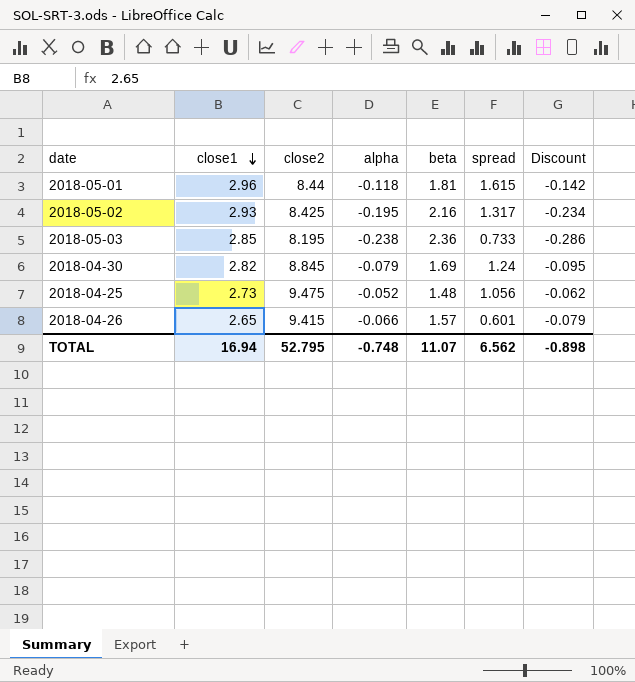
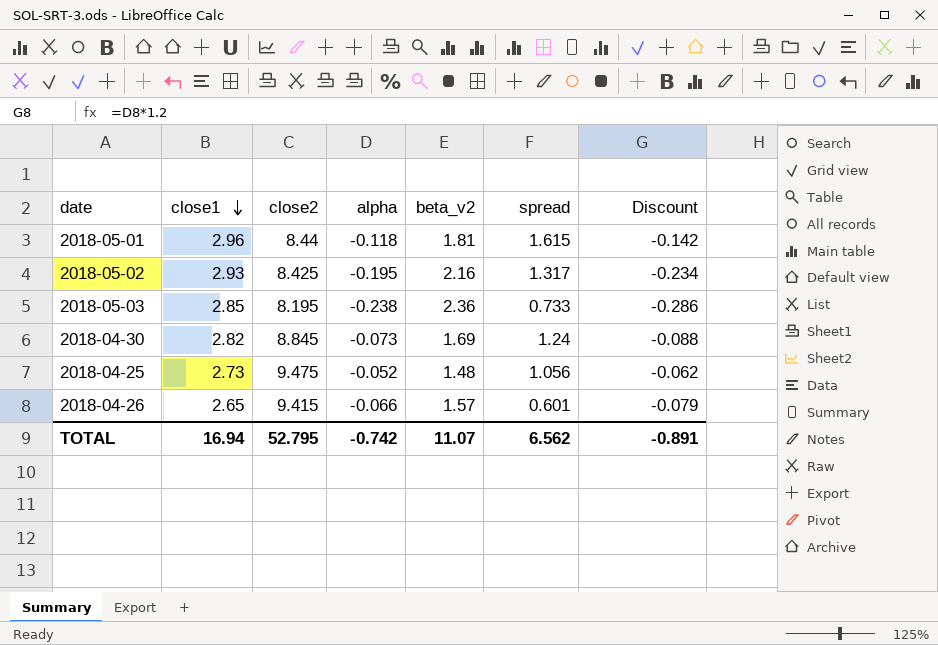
column name: beta -> beta_v2
2018-04-30 | alpha: -0.079 -> -0.073
2018-04-30 | Discount: -0.095 -> -0.088
TOTAL | alpha: -0.748 -> -0.742
TOTAL | Discount: -0.898 -> -0.891

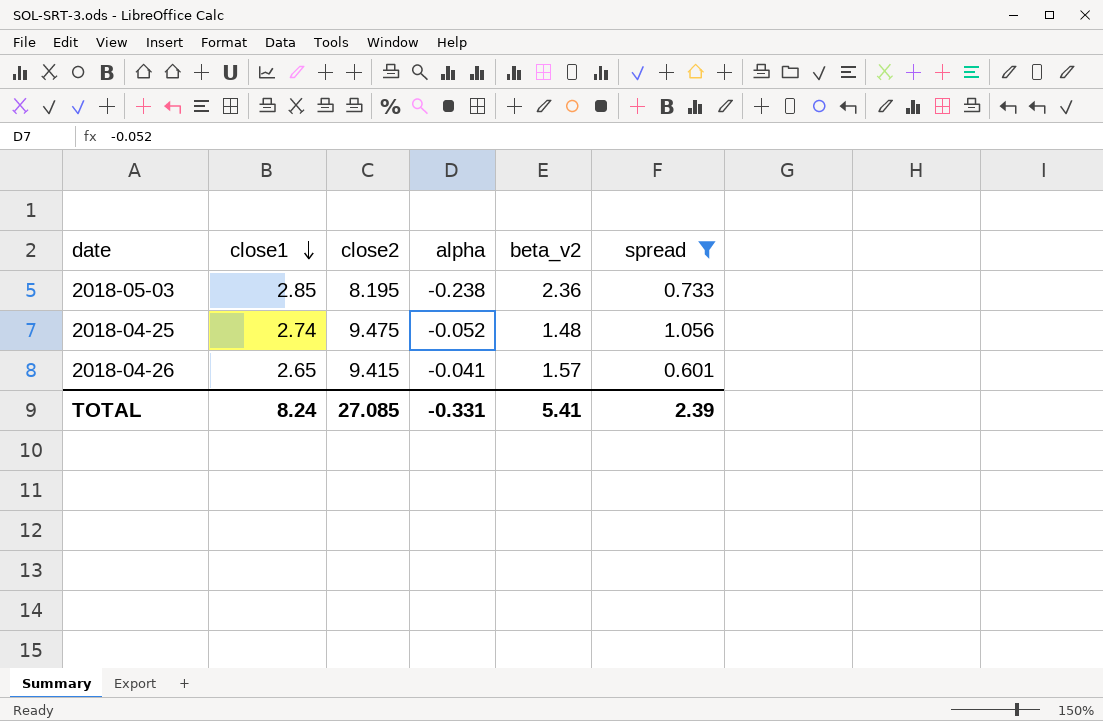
filter: none -> spread <= 1.056
column Discount | formula: [alpha] * 1.2 -> none
2018-04-25 | close1: 2.73 -> 2.74
2018-04-26 | alpha: -0.066 -> -0.041
TOTAL | close1: 16.94 -> 8.24
TOTAL | close2: 52.795 -> 27.085
TOTAL | alpha: -0.742 -> -0.331
TOTAL | beta_v2: 11.07 -> 5.41
TOTAL | spread: 6.562 -> 2.39

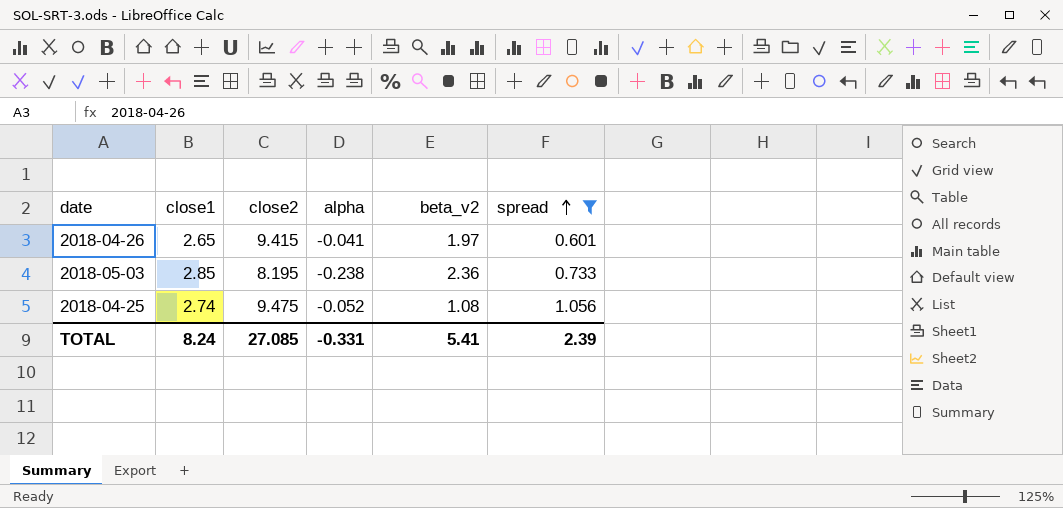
row order: close1 descending -> spread ascending
2018-04-26 | beta_v2: 1.57 -> 1.97
2018-04-25 | beta_v2: 1.48 -> 1.08

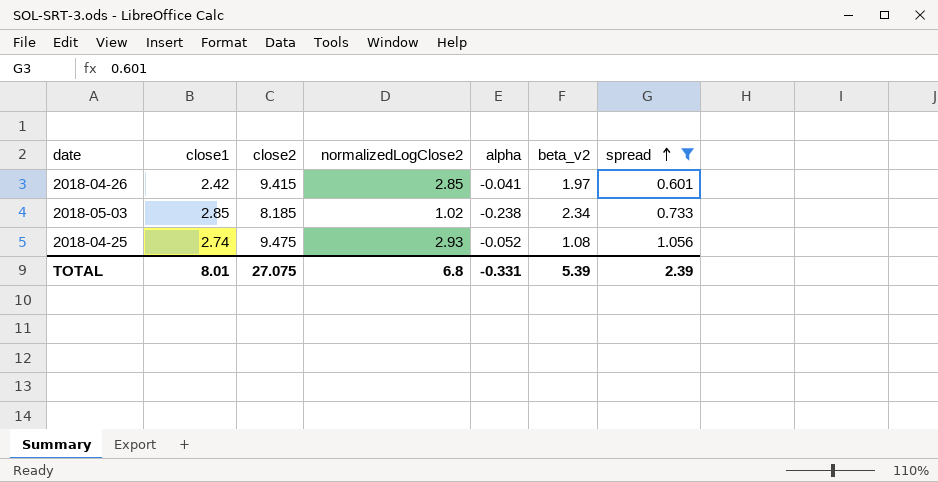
column normalizedLogClose2 | position: none -> 4
2018-04-26 | close1: 2.65 -> 2.42
2018-05-03 | close2: 8.195 -> 8.185
2018-05-03 | beta_v2: 2.36 -> 2.34
TOTAL | close1: 8.24 -> 8.01
TOTAL | close2: 27.085 -> 27.075
TOTAL | beta_v2: 5.41 -> 5.39

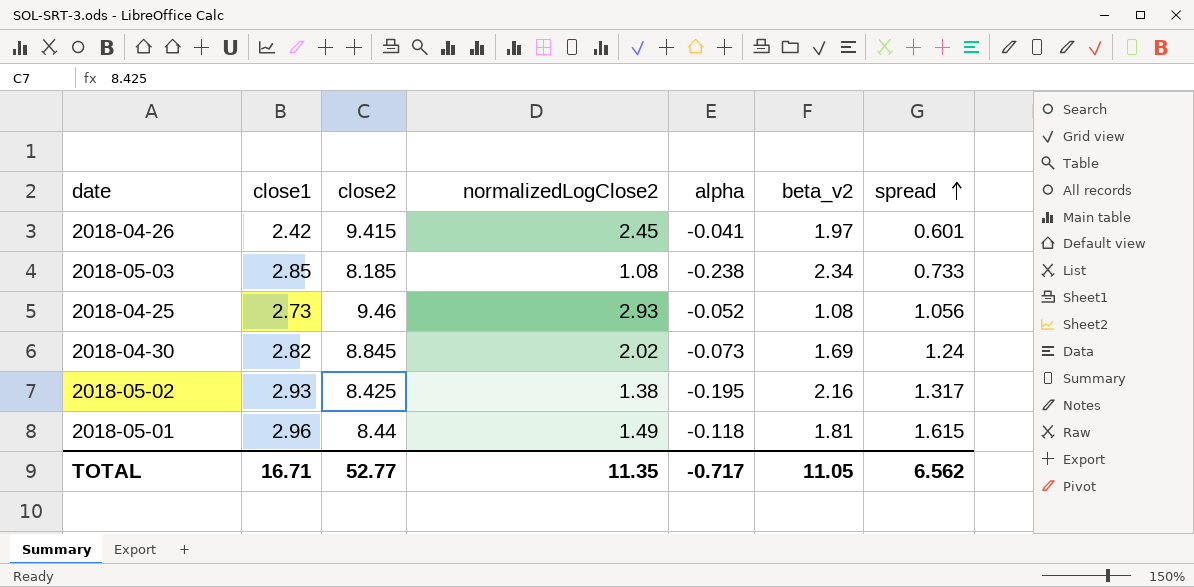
filter: spread <= 1.056 -> none
2018-04-26 | normalizedLogClose2: 2.85 -> 2.45
2018-05-03 | normalizedLogClose2: 1.02 -> 1.08
2018-04-25 | close1: 2.74 -> 2.73
2018-04-25 | close2: 9.475 -> 9.46
TOTAL | close1: 8.01 -> 16.71
TOTAL | close2: 27.075 -> 52.77
TOTAL | normalizedLogClose2: 6.8 -> 11.35
TOTAL | alpha: -0.331 -> -0.717
TOTAL | beta_v2: 5.39 -> 11.05
TOTAL | spread: 2.39 -> 6.562

